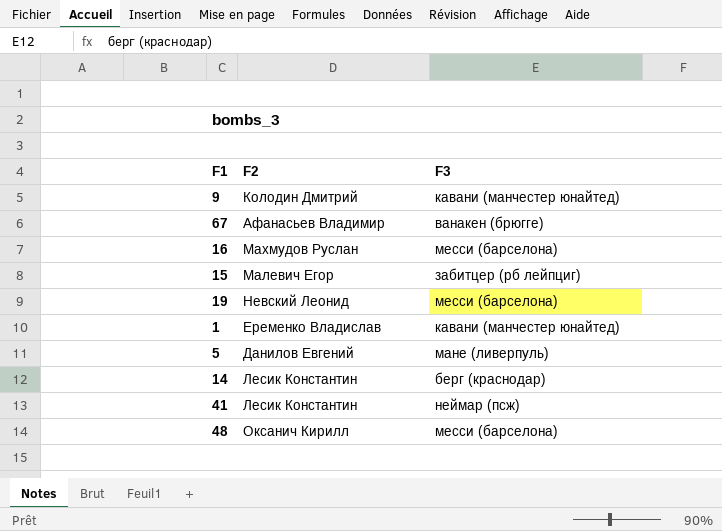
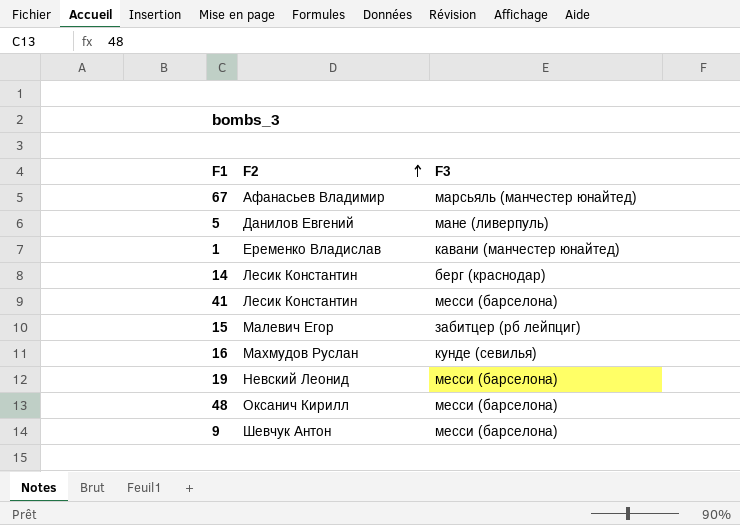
row order: none -> F2 ascending
67 | F3: ванакен (брюгге) -> марсьяль (манчестер юнайтед)
41 | F3: неймар (псж) -> месси (барселона)
16 | F3: месси (барселона) -> кунде (севилья)
9 | F2: Колодин Дмитрий -> Шевчук Антон
9 | F3: кавани (манчестер юнайтед) -> месси (барселона)

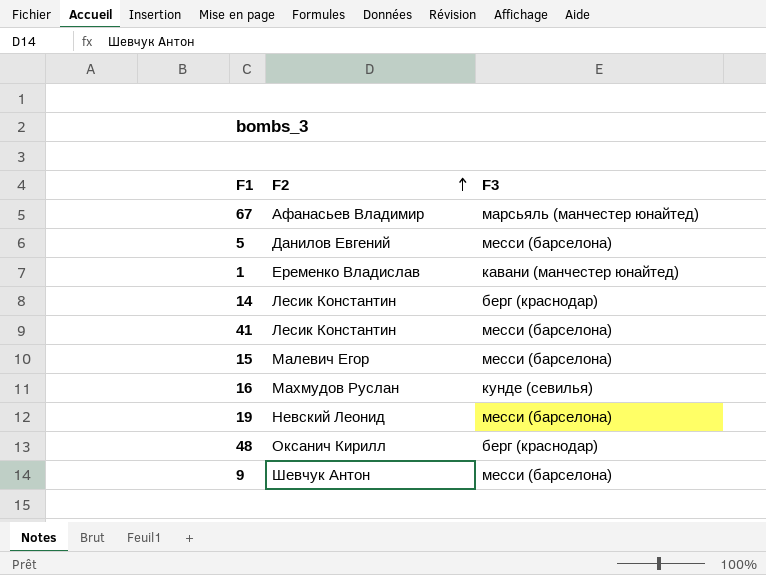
5 | F3: мане (ливерпуль) -> месси (барселона)
15 | F3: забитцер (рб лейпциг) -> месси (барселона)
48 | F3: месси (барселона) -> берг (краснодар)

